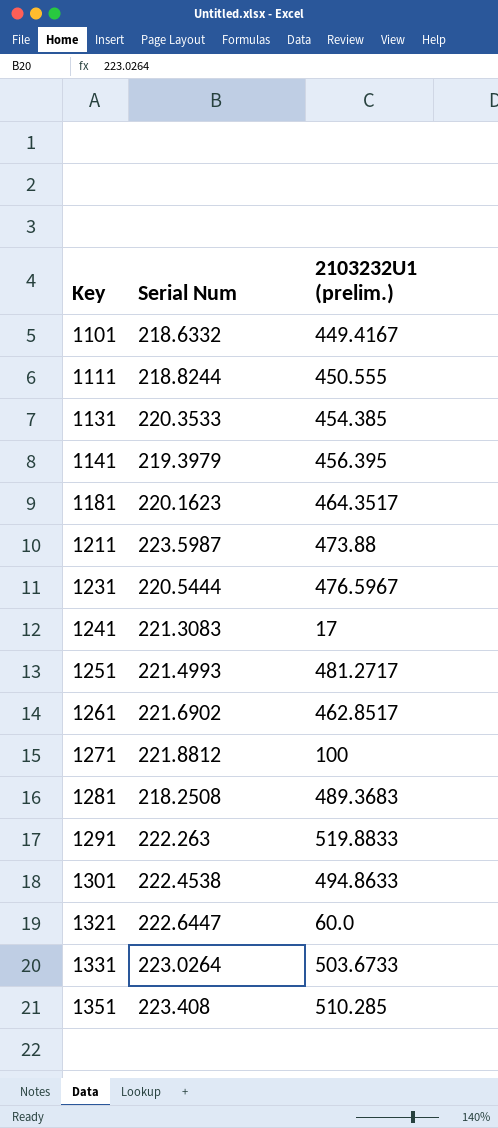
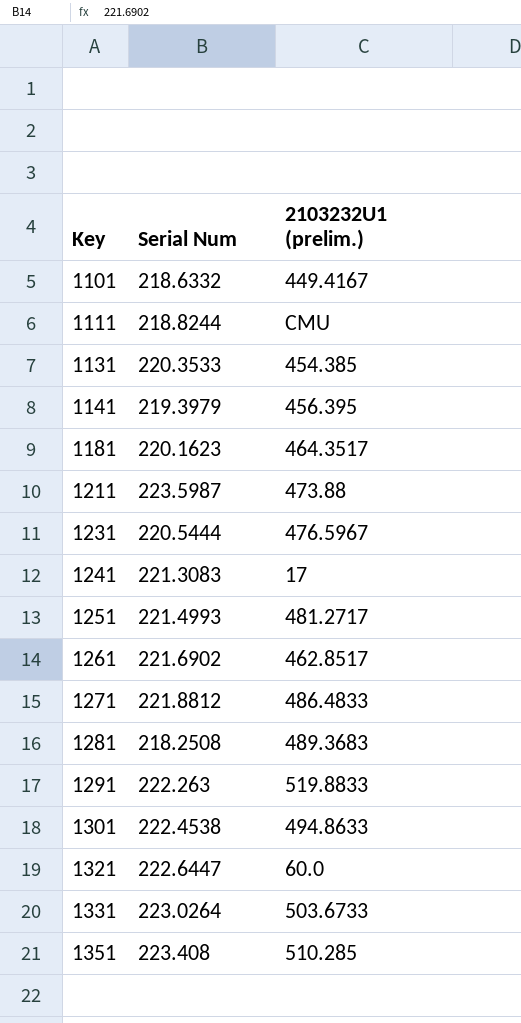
1111 | 2103232U1 (prelim.): 450.555 -> CMU
1271 | 2103232U1 (prelim.): 100 -> 486.4833

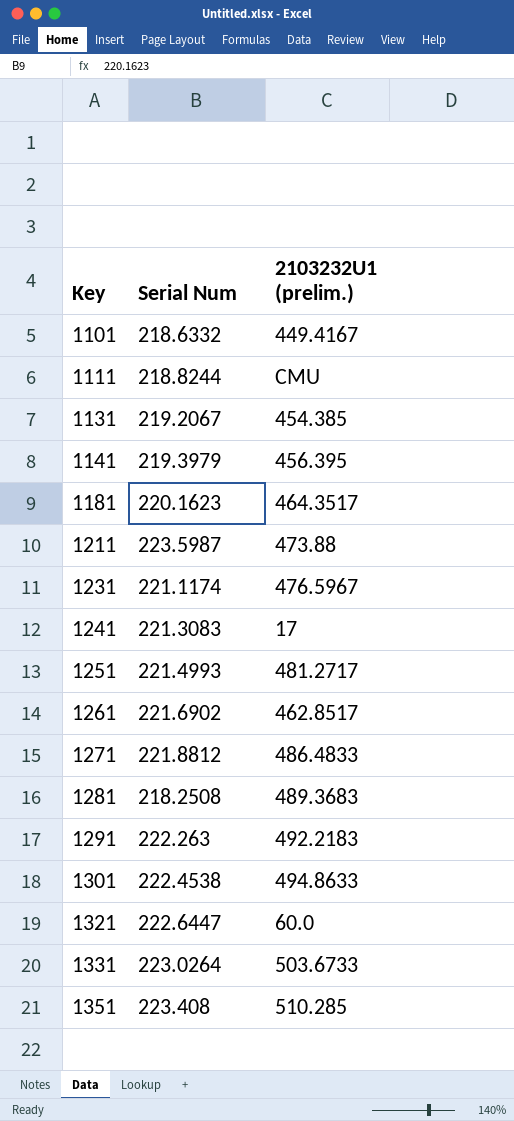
1131 | Serial Num: 220.3533 -> 219.2067
1231 | Serial Num: 220.5444 -> 221.1174
1291 | 2103232U1 (prelim.): 519.8833 -> 492.2183

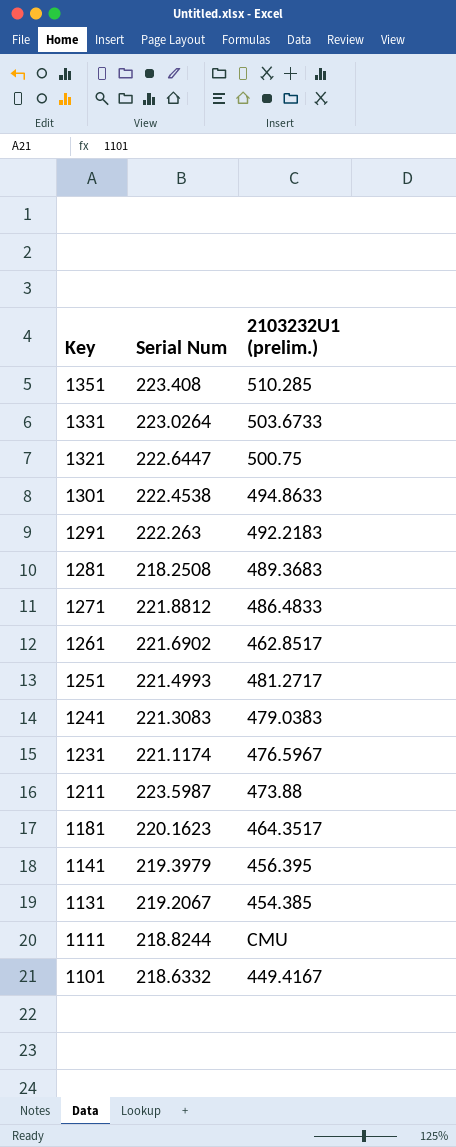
row order: Key ascending -> Key descending
1321 | 2103232U1 (prelim.): 60.0 -> 500.75
1241 | 2103232U1 (prelim.): 17 -> 479.0383

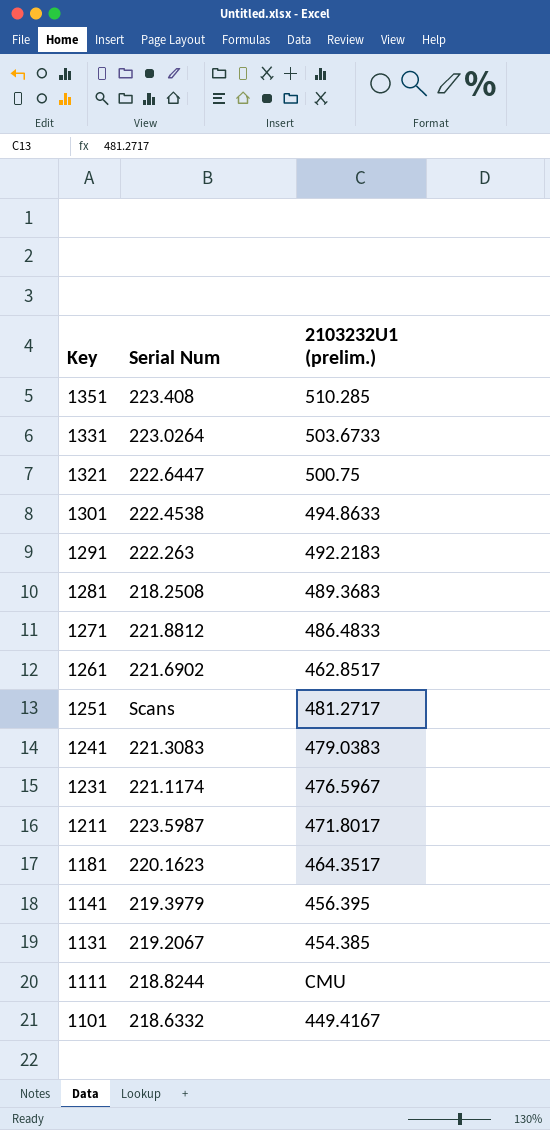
1251 | Serial Num: 221.4993 -> Scans
1211 | 2103232U1 (prelim.): 473.88 -> 471.8017

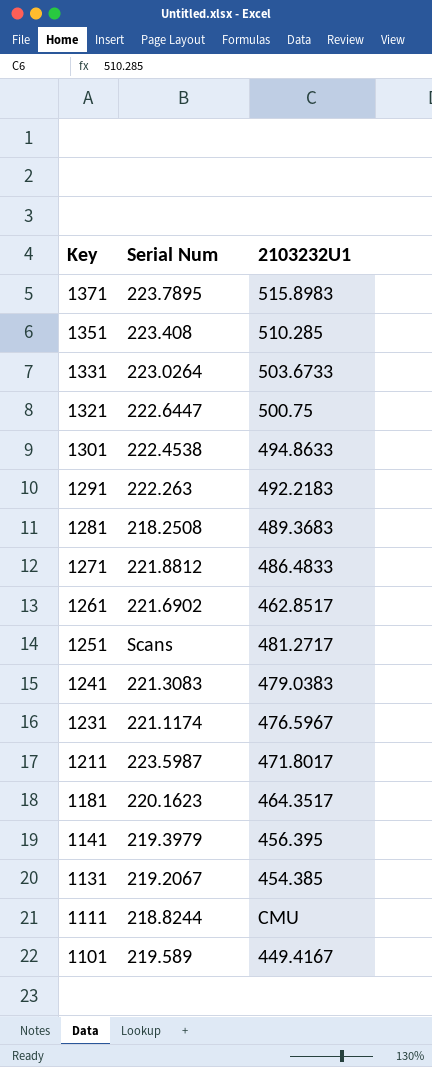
column name: 2103232U1 (prelim.) -> 2103232U1
row 1371: none -> 223.7895 | 515.8983
1101 | Serial Num: 218.6332 -> 219.589

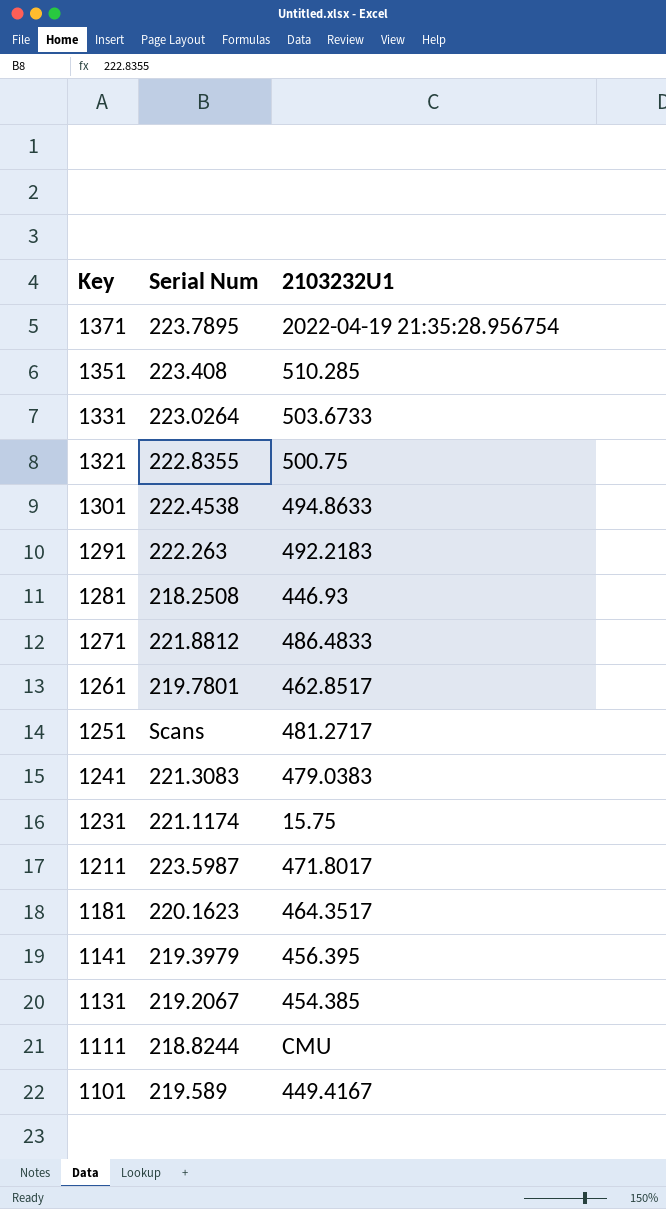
1371 | 2103232U1: 515.8983 -> 2022-04-19 21:35:28.956754
1321 | Serial Num: 222.6447 -> 222.8355
1281 | 2103232U1: 489.3683 -> 446.93
1261 | Serial Num: 221.6902 -> 219.7801
1231 | 2103232U1: 476.5967 -> 15.75

